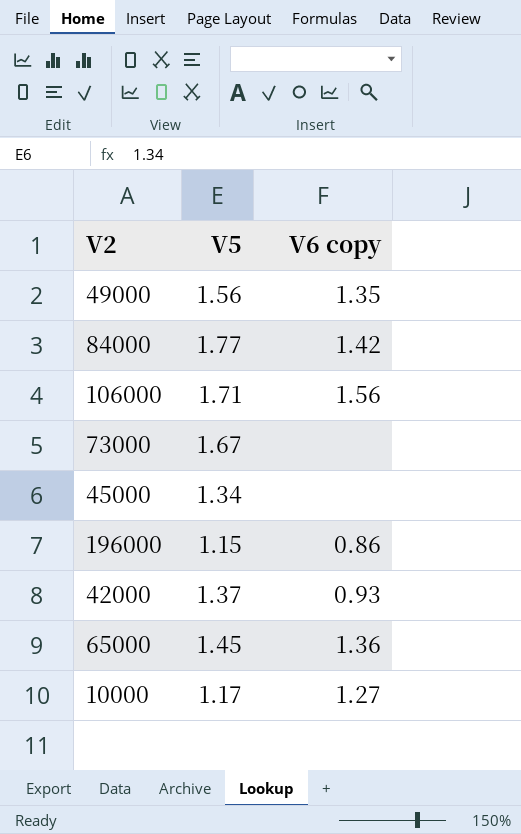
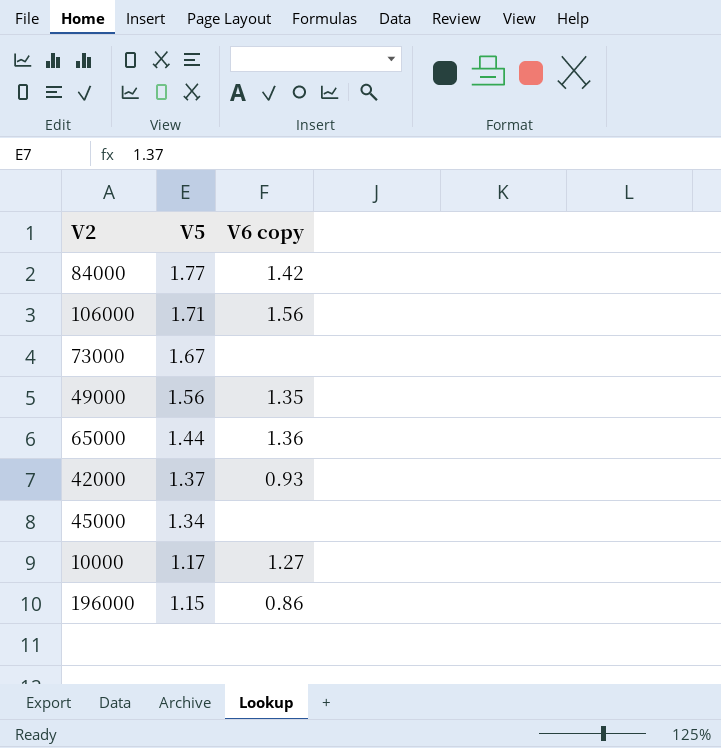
row order: none -> V5 descending
65000 | V5: 1.45 -> 1.44

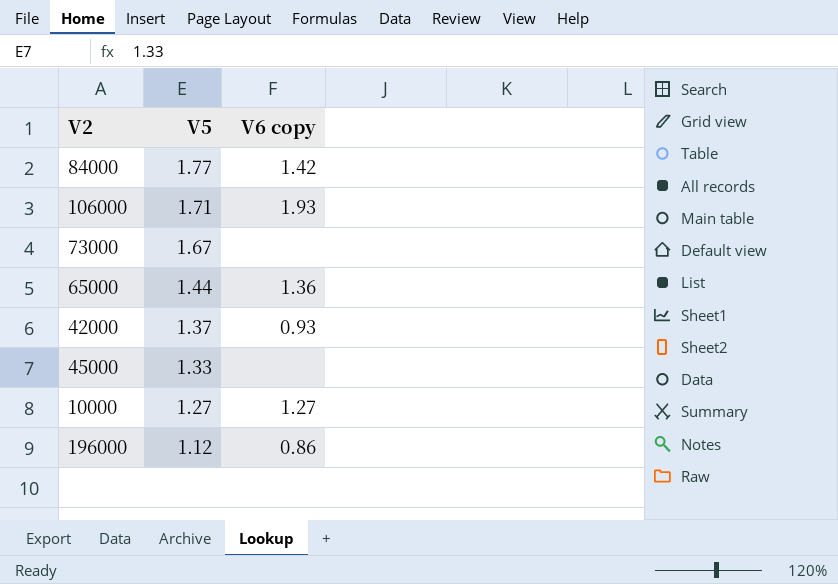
row 49000: 1.56 | 1.35 -> none
106000 | V6 copy: 1.56 -> 1.93
45000 | V5: 1.34 -> 1.33
10000 | V5: 1.17 -> 1.27
196000 | V5: 1.15 -> 1.12

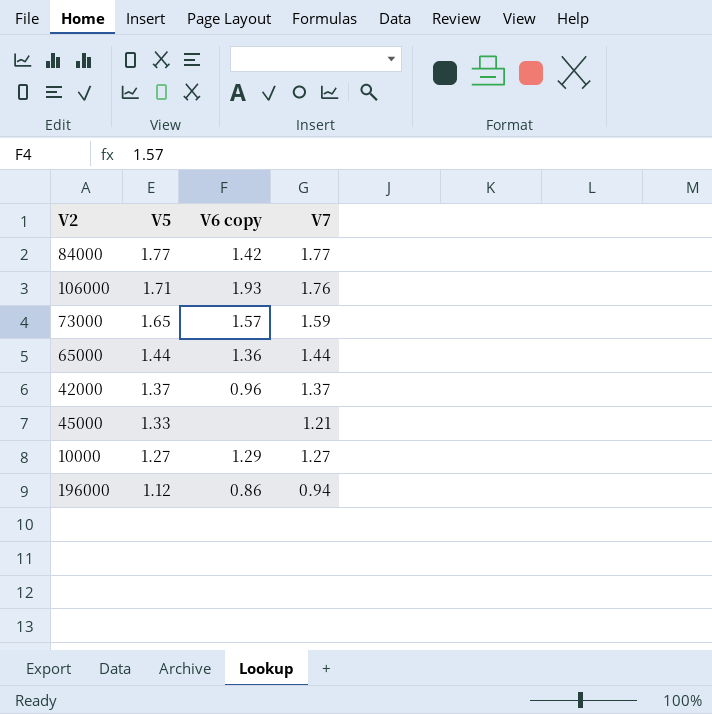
column V7 | position: none -> 4
73000 | V5: 1.67 -> 1.65
73000 | V6 copy: none -> 1.57
42000 | V6 copy: 0.93 -> 0.96
10000 | V6 copy: 1.27 -> 1.29

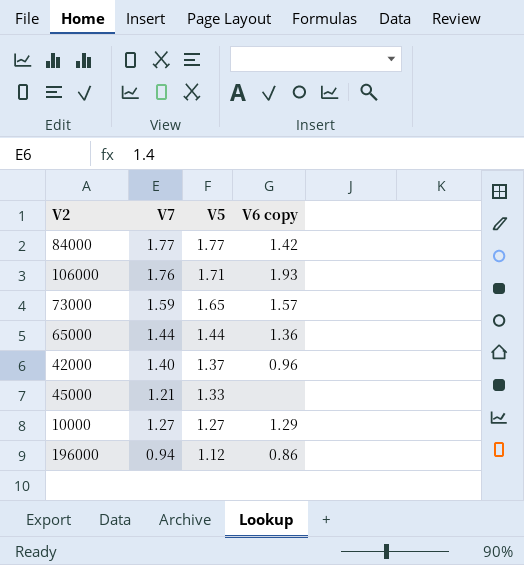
column V7 | position: 4 -> 2
42000 | V7: 1.37 -> 1.40

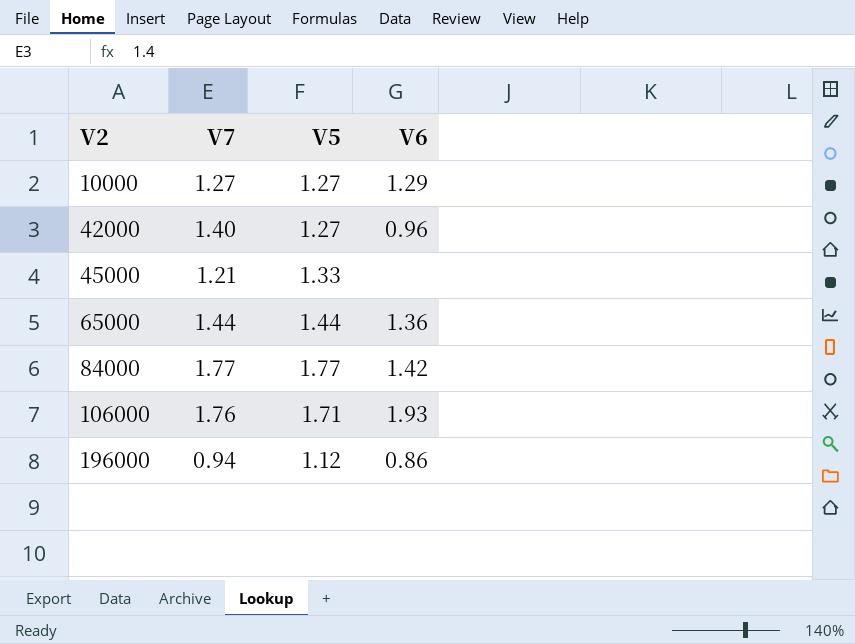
row order: V5 descending -> V2 ascending
column name: V6 copy -> V6
row 73000: 1.59 | 1.65 | 1.57 -> none
42000 | V5: 1.37 -> 1.27

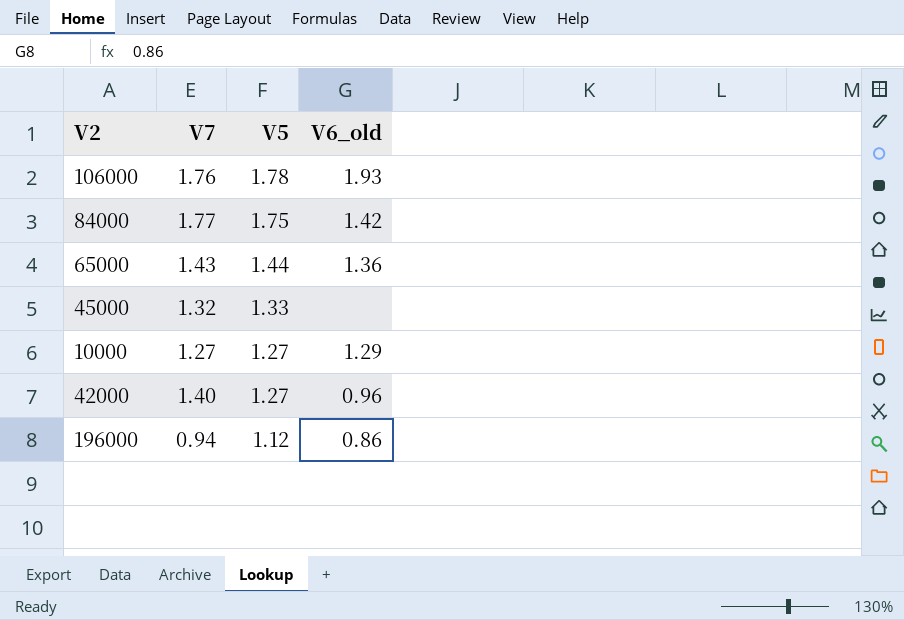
row order: V2 ascending -> V5 descending
column name: V6 -> V6_old
106000 | V5: 1.71 -> 1.78
84000 | V5: 1.77 -> 1.75
65000 | V7: 1.44 -> 1.43
45000 | V7: 1.21 -> 1.32

